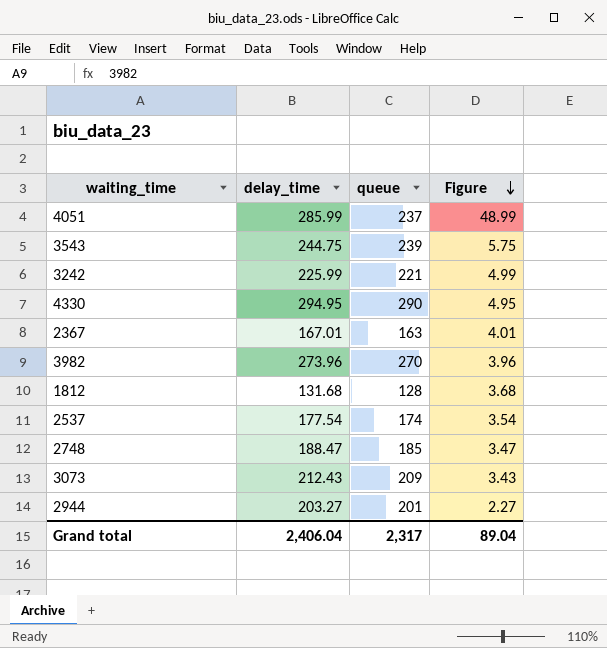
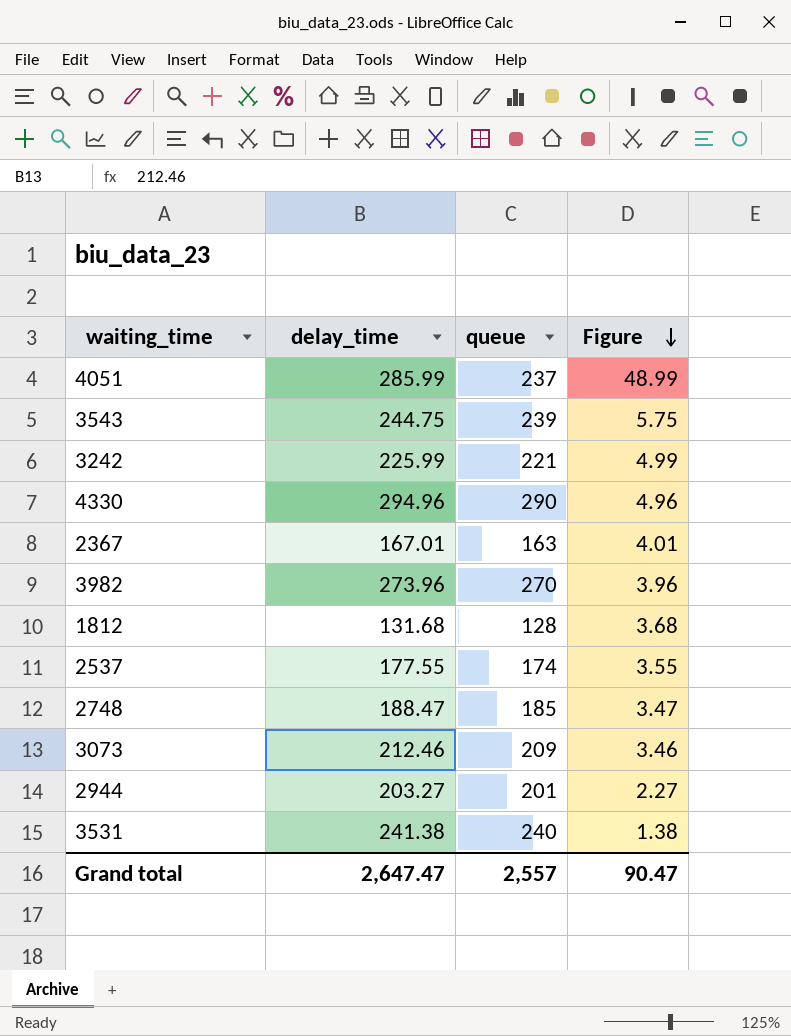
4330 | delay_time: 294.95 -> 294.96
4330 | Figure: 4.95 -> 4.96
2537 | delay_time: 177.54 -> 177.55
2537 | Figure: 3.54 -> 3.55
3073 | delay_time: 212.43 -> 212.46
3073 | Figure: 3.43 -> 3.46
row 3531: none -> 241.38 | 240 | 1.38
Grand total | delay_time: 2,406.04 -> 2,647.47
Grand total | queue: 2,317 -> 2,557
Grand total | Figure: 89.04 -> 90.47

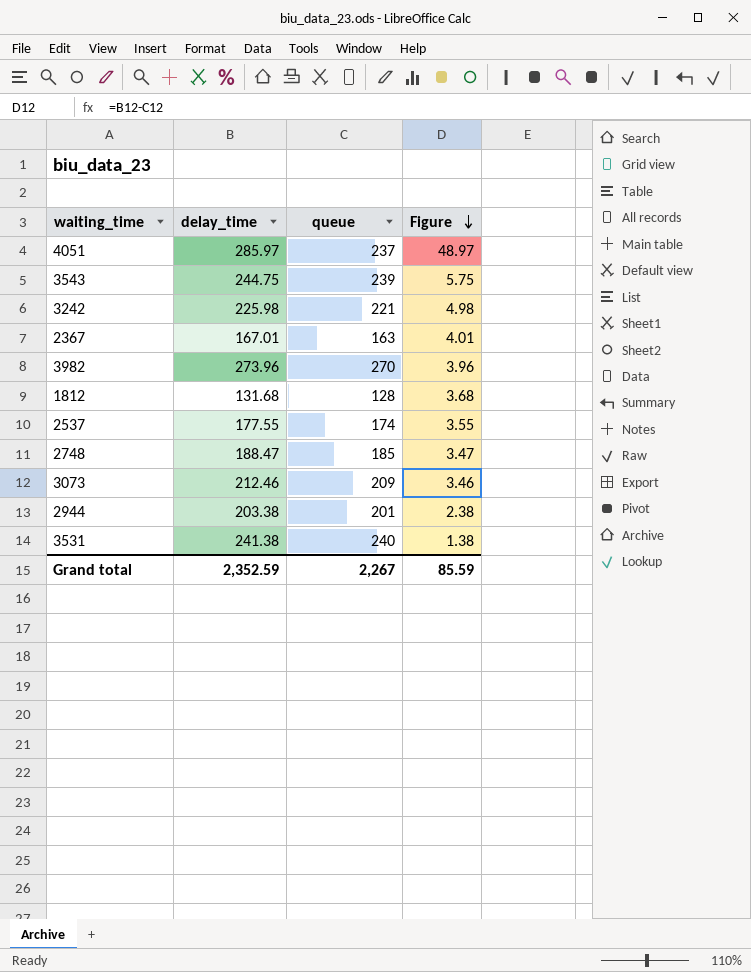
row 4330: 294.96 | 290 | 4.96 -> none
4051 | delay_time: 285.99 -> 285.97
4051 | Figure: 48.99 -> 48.97
3242 | delay_time: 225.99 -> 225.98
3242 | Figure: 4.99 -> 4.98
2944 | delay_time: 203.27 -> 203.38
2944 | Figure: 2.27 -> 2.38
Grand total | delay_time: 2,647.47 -> 2,352.59
Grand total | queue: 2,557 -> 2,267
Grand total | Figure: 90.47 -> 85.59

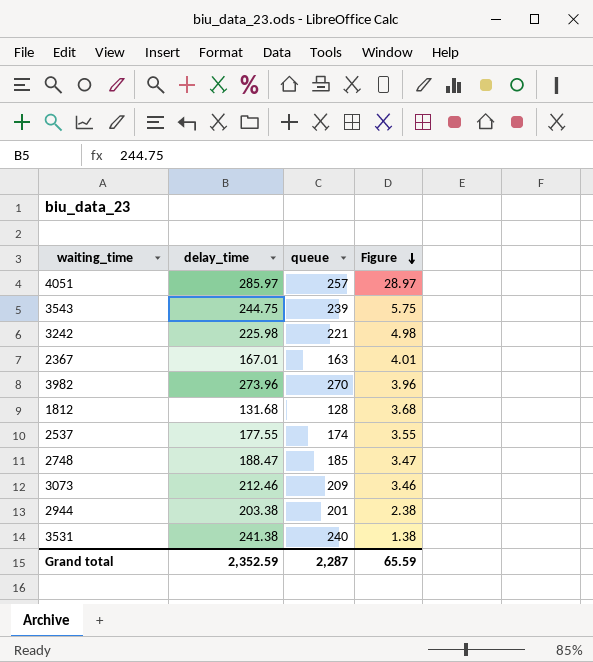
4051 | queue: 237 -> 257
4051 | Figure: 48.97 -> 28.97
Grand total | queue: 2,267 -> 2,287
Grand total | Figure: 85.59 -> 65.59

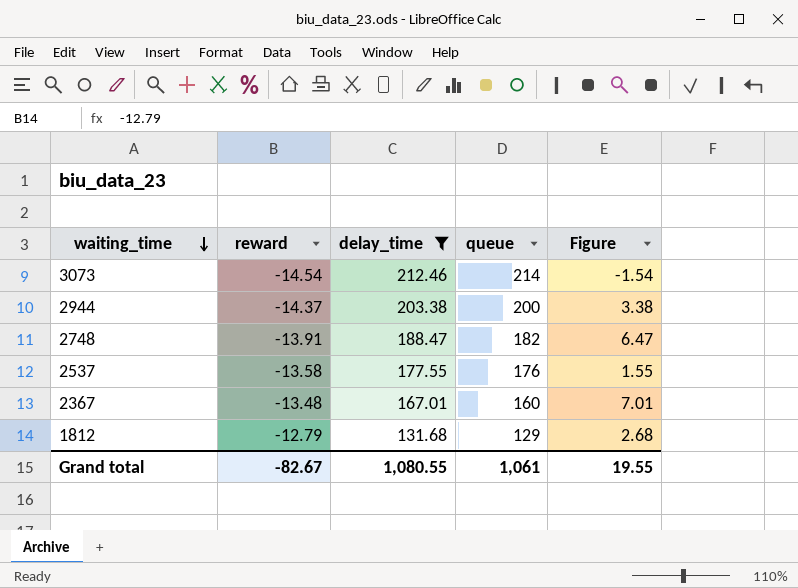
filter: none -> delay_time <= 212.46
row order: Figure descending -> waiting_time descending
column reward | position: none -> 2
3073 | queue: 209 -> 214
3073 | Figure: 3.46 -> -1.54
2944 | queue: 201 -> 200
2944 | Figure: 2.38 -> 3.38
2748 | queue: 185 -> 182
2748 | Figure: 3.47 -> 6.47
2537 | queue: 174 -> 176
2537 | Figure: 3.55 -> 1.55
2367 | queue: 163 -> 160
2367 | Figure: 4.01 -> 7.01
1812 | queue: 128 -> 129
1812 | Figure: 3.68 -> 2.68
Grand total | delay_time: 2,352.59 -> 1,080.55
Grand total | queue: 2,287 -> 1,061
Grand total | Figure: 65.59 -> 19.55

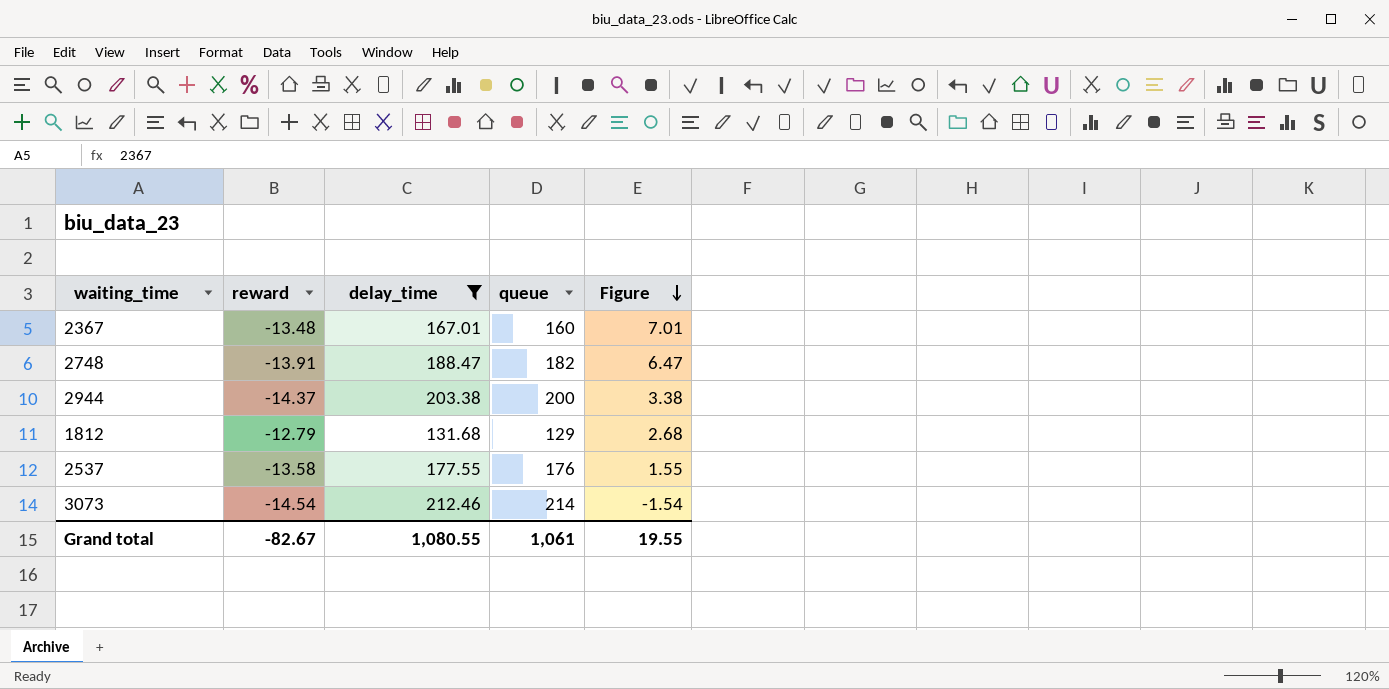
row order: waiting_time descending -> Figure descending

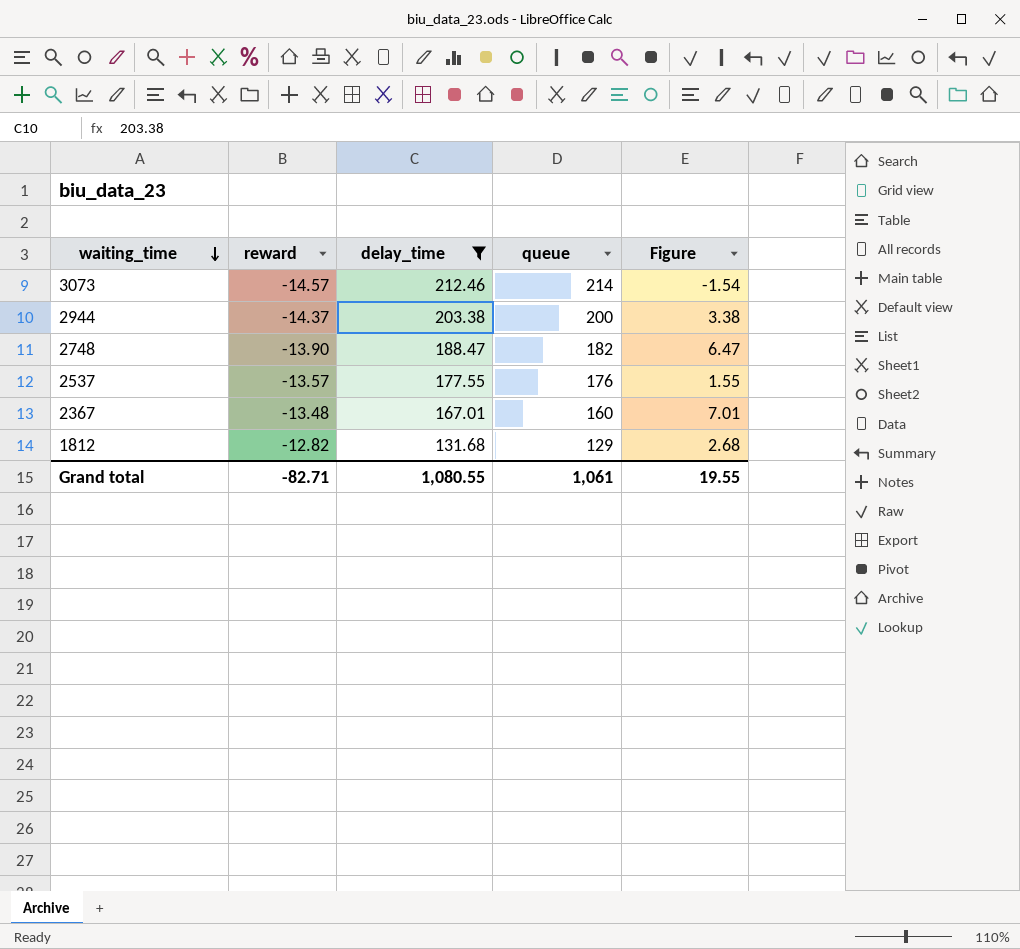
row order: Figure descending -> waiting_time descending
3073 | reward: -14.54 -> -14.57
2748 | reward: -13.91 -> -13.90
2537 | reward: -13.58 -> -13.57
1812 | reward: -12.79 -> -12.82
Grand total | reward: -82.67 -> -82.71

